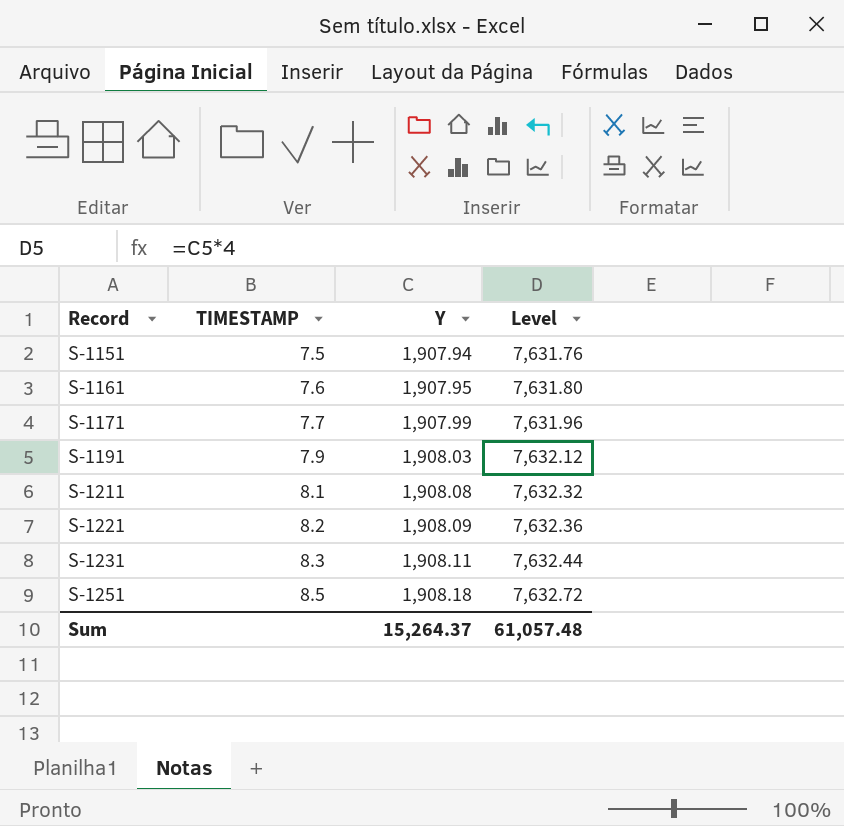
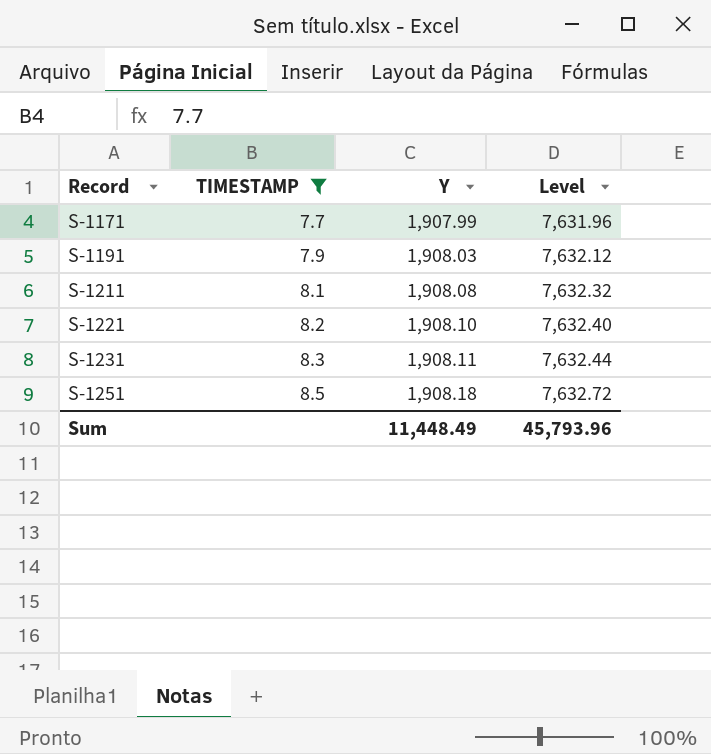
filter: none -> TIMESTAMP >= 7.7
S-1221 | Y: 1,908.09 -> 1,908.10
S-1221 | Level: 7,632.36 -> 7,632.40
Sum | Y: 15,264.37 -> 11,448.49
Sum | Level: 61,057.48 -> 45,793.96

